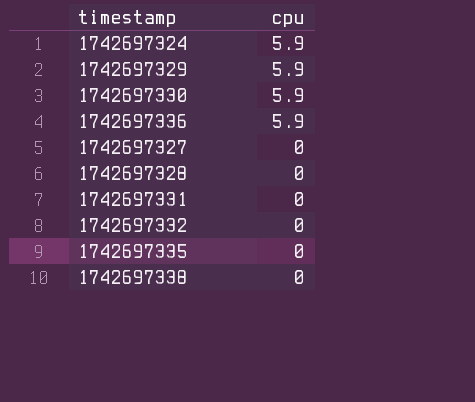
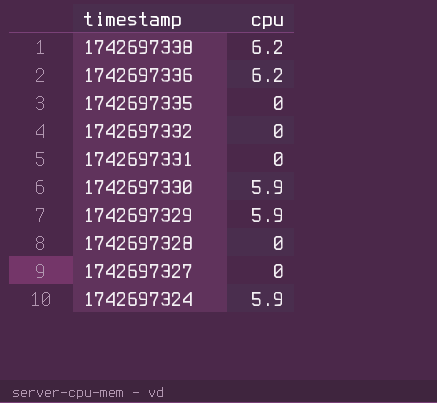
row order: cpu descending -> timestamp descending
1742697338 | cpu: 0 -> 6.2
1742697336 | cpu: 5.9 -> 6.2

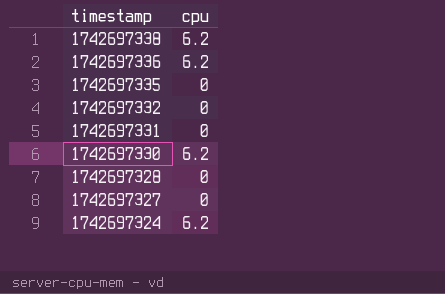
row 1742697329: 5.9 -> none
1742697330 | cpu: 5.9 -> 6.2
1742697324 | cpu: 5.9 -> 6.2

